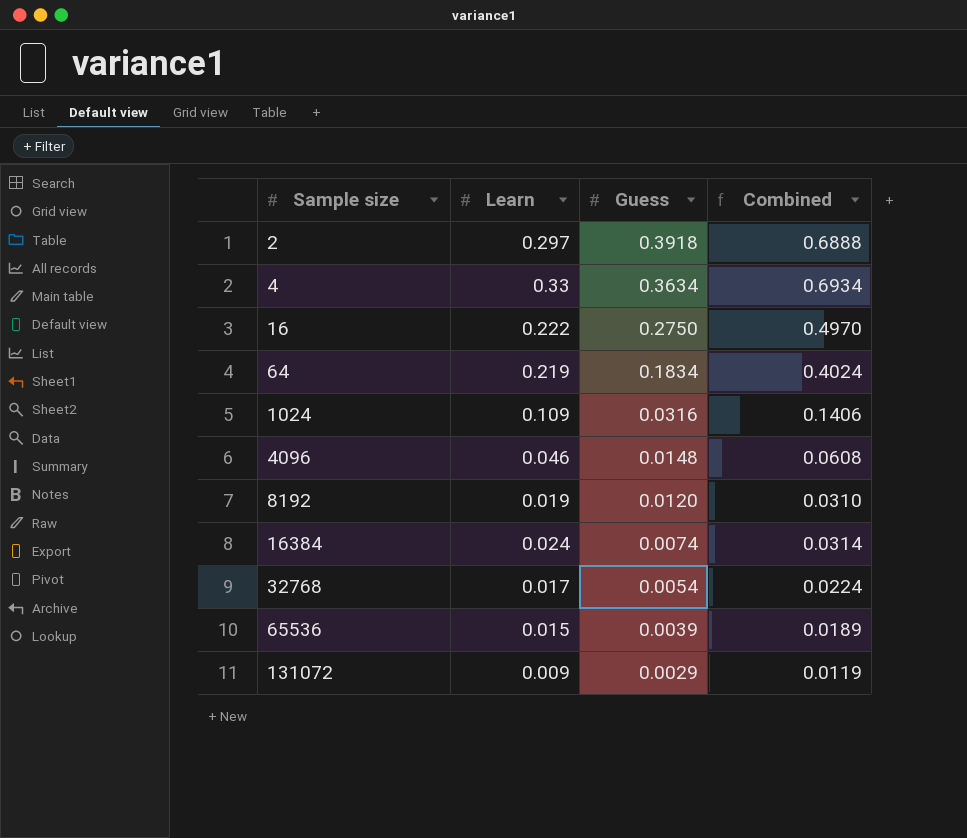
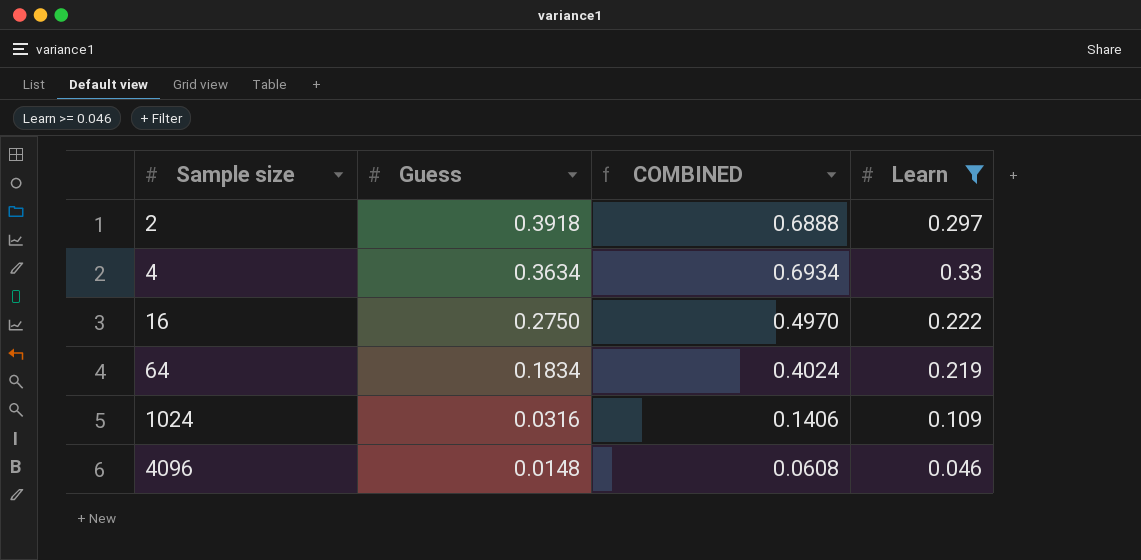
filter: none -> Learn >= 0.046
column name: Combined -> COMBINED
column Learn | position: 2 -> 4

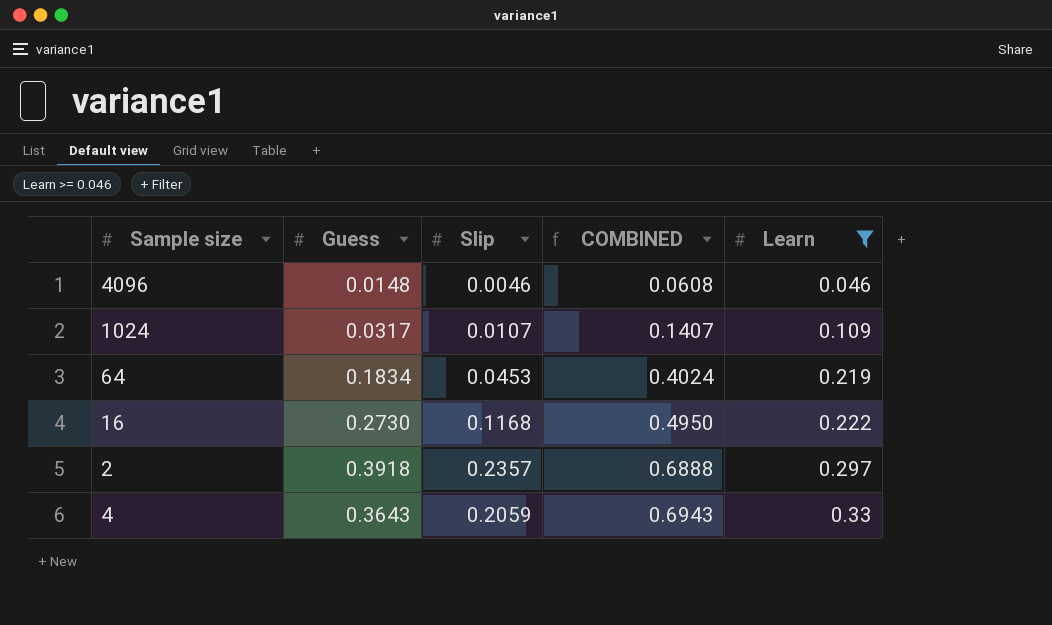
row order: Sample size ascending -> COMBINED ascending
column Slip | position: none -> 3
1024 | Guess: 0.0316 -> 0.0317
1024 | COMBINED: 0.1406 -> 0.1407
16 | Guess: 0.2750 -> 0.2730
16 | COMBINED: 0.4970 -> 0.4950
4 | Guess: 0.3634 -> 0.3643
4 | COMBINED: 0.6934 -> 0.6943

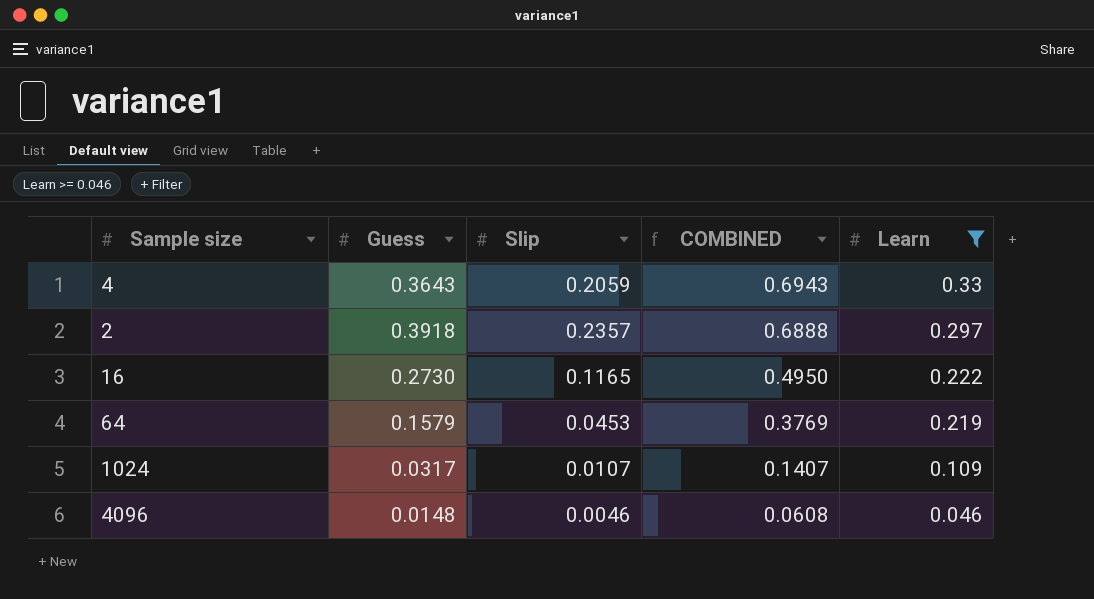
row order: COMBINED ascending -> COMBINED descending
16 | Slip: 0.1168 -> 0.1165
64 | Guess: 0.1834 -> 0.1579
64 | COMBINED: 0.4024 -> 0.3769

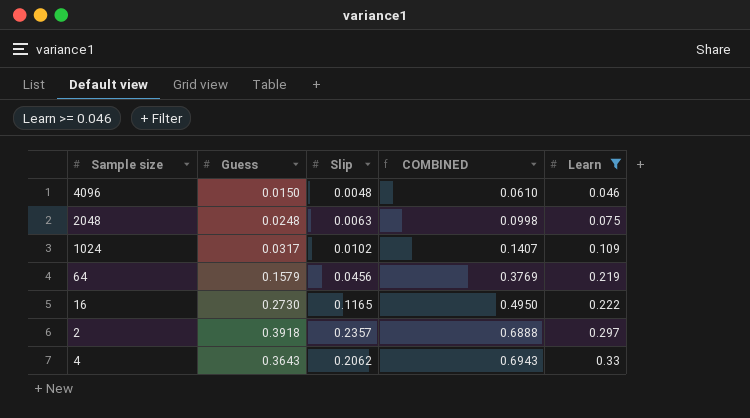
row order: COMBINED descending -> COMBINED ascending
4096 | Guess: 0.0148 -> 0.0150
4096 | Slip: 0.0046 -> 0.0048
4096 | COMBINED: 0.0608 -> 0.0610
row 2048: none -> 0.0248 | 0.0063 | 0.0998 | 0.075
1024 | Slip: 0.0107 -> 0.0102
64 | Slip: 0.0453 -> 0.0456
4 | Slip: 0.2059 -> 0.2062

